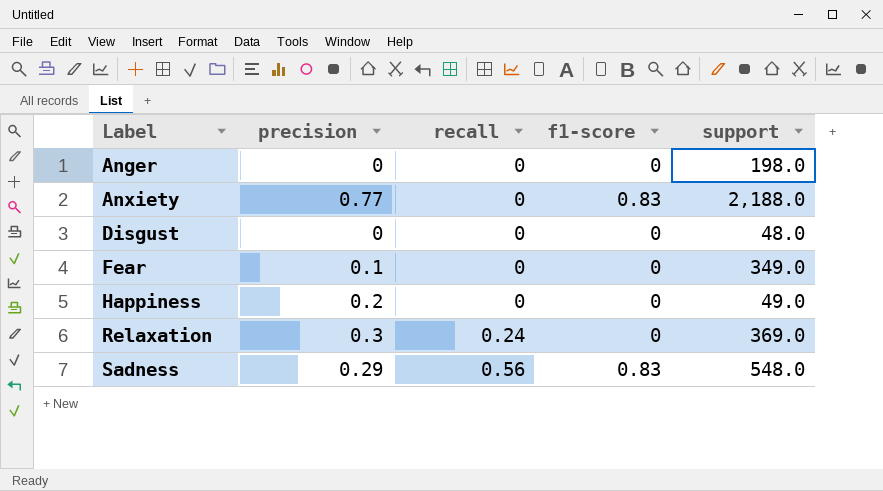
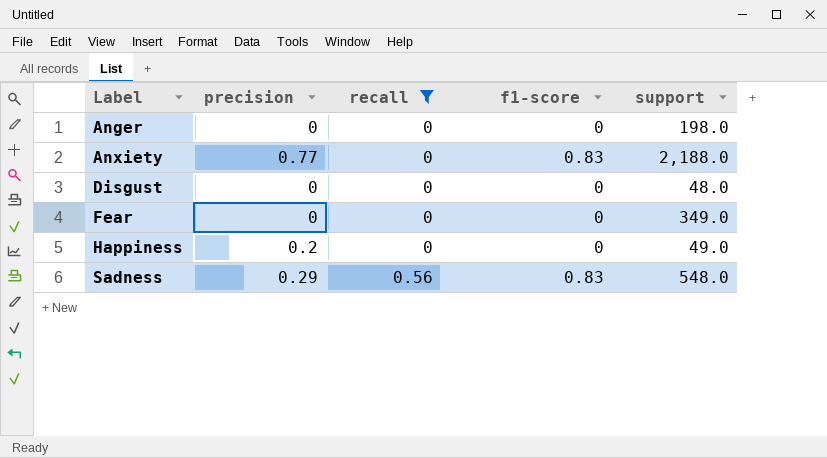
filter: none -> recall != 0.24
Fear | precision: 0.1 -> 0

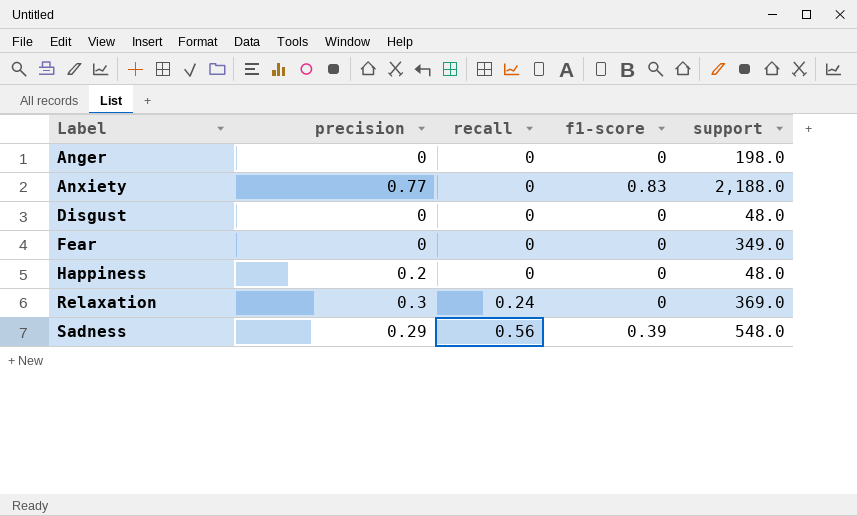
filter: recall != 0.24 -> none
Happiness | support: 49.0 -> 48.0
Sadness | f1-score: 0.83 -> 0.39

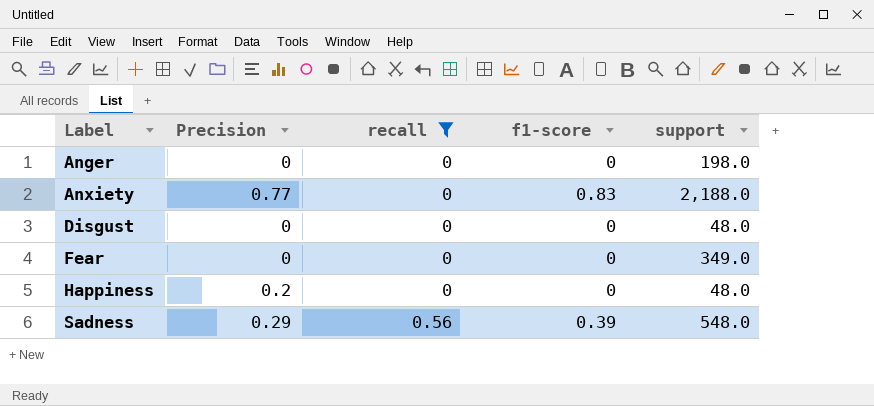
filter: none -> recall != 0.24
column name: precision -> Precision

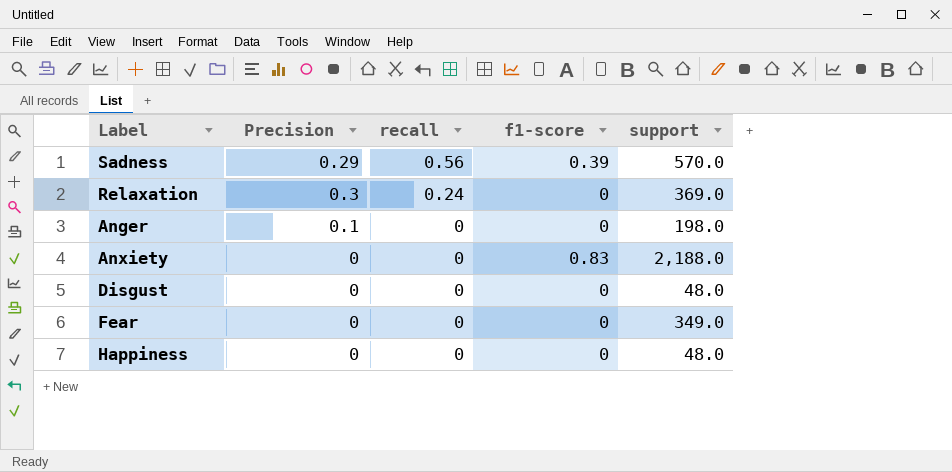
filter: recall != 0.24 -> none
row order: Label ascending -> recall descending
Sadness | support: 548.0 -> 570.0
Anger | Precision: 0 -> 0.1
Anxiety | Precision: 0.77 -> 0
Happiness | Precision: 0.2 -> 0

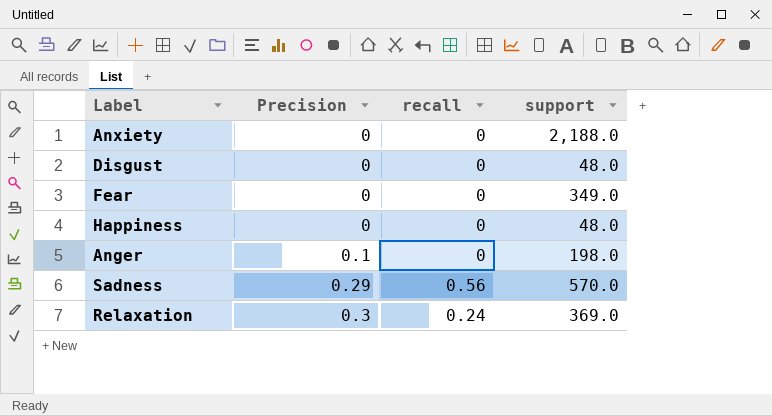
row order: recall descending -> Precision ascending
column f1-score | position: 4 -> none

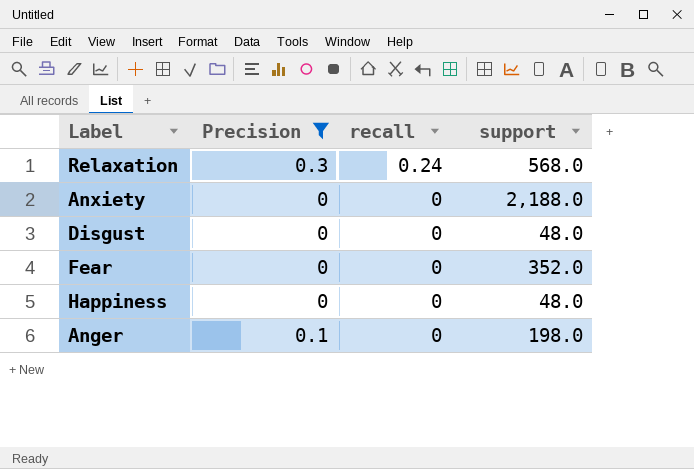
filter: none -> Precision != 0.29
row order: Precision ascending -> recall descending
Relaxation | support: 369.0 -> 568.0
Fear | support: 349.0 -> 352.0

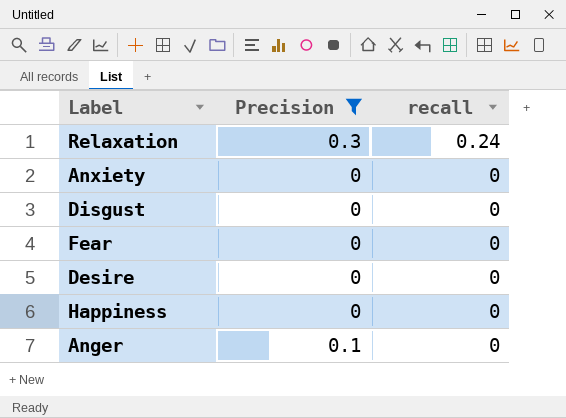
column support | position: 4 -> none
row Desire: none -> 0 | 0

